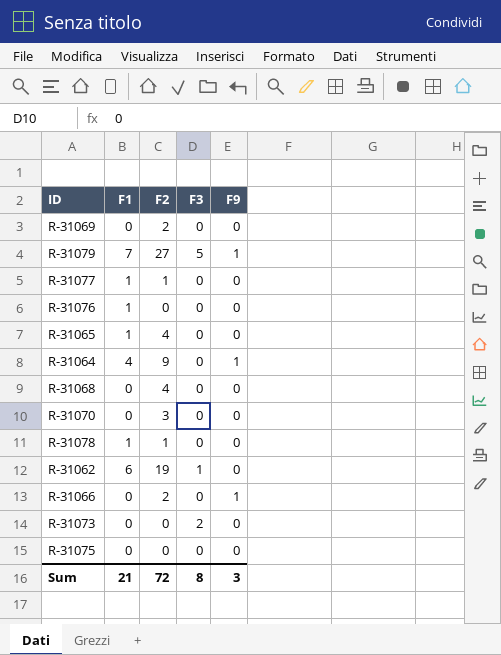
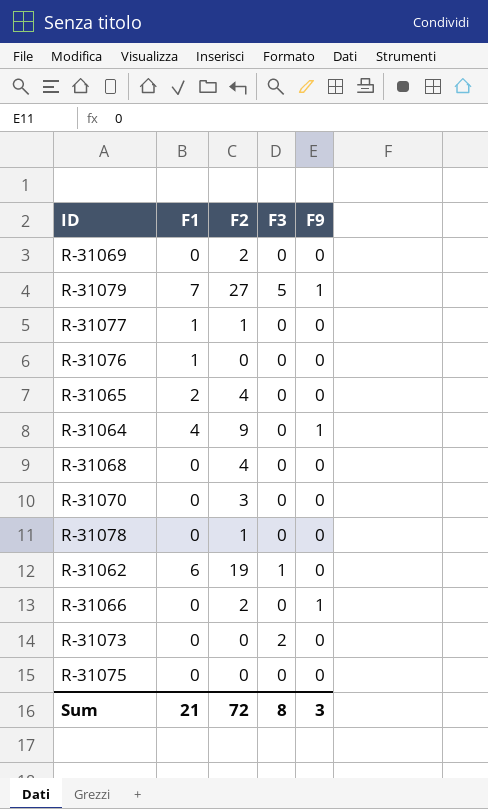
R-31065 | F1: 1 -> 2
R-31078 | F1: 1 -> 0

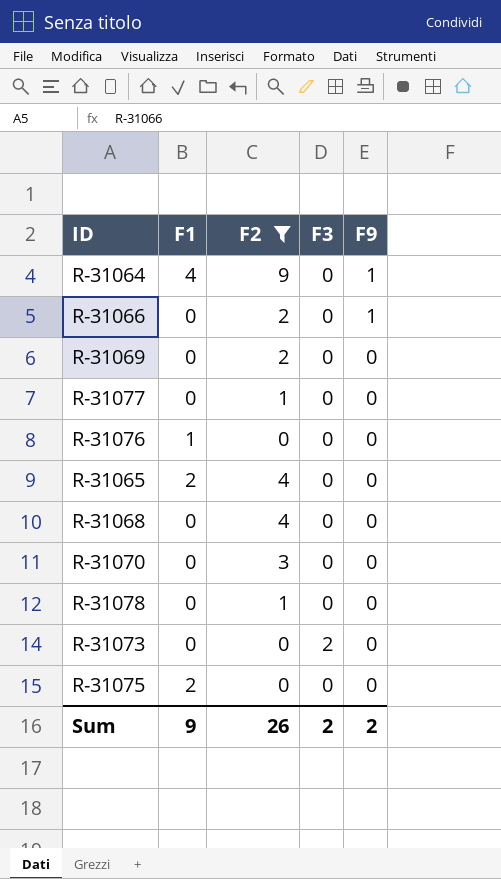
filter: none -> F2 <= 9
row order: none -> F9 descending
R-31077 | F1: 1 -> 0
R-31075 | F1: 0 -> 2
Sum | F1: 21 -> 9
Sum | F2: 72 -> 26
Sum | F3: 8 -> 2
Sum | F9: 3 -> 2

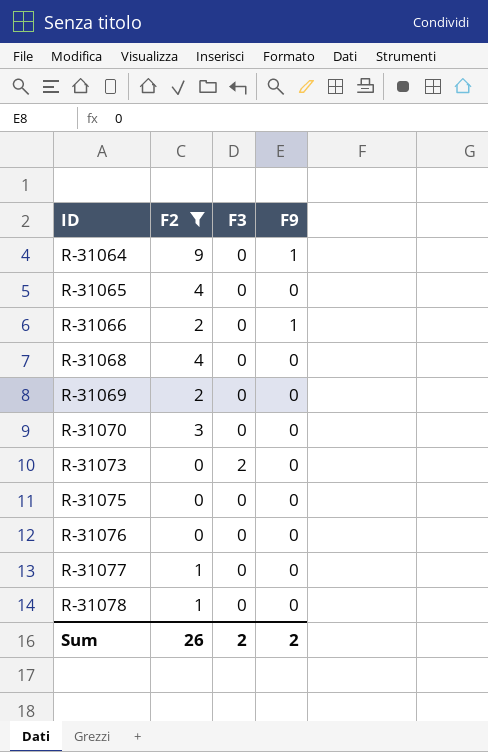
row order: F9 descending -> ID ascending
column F1 | position: 2 -> none

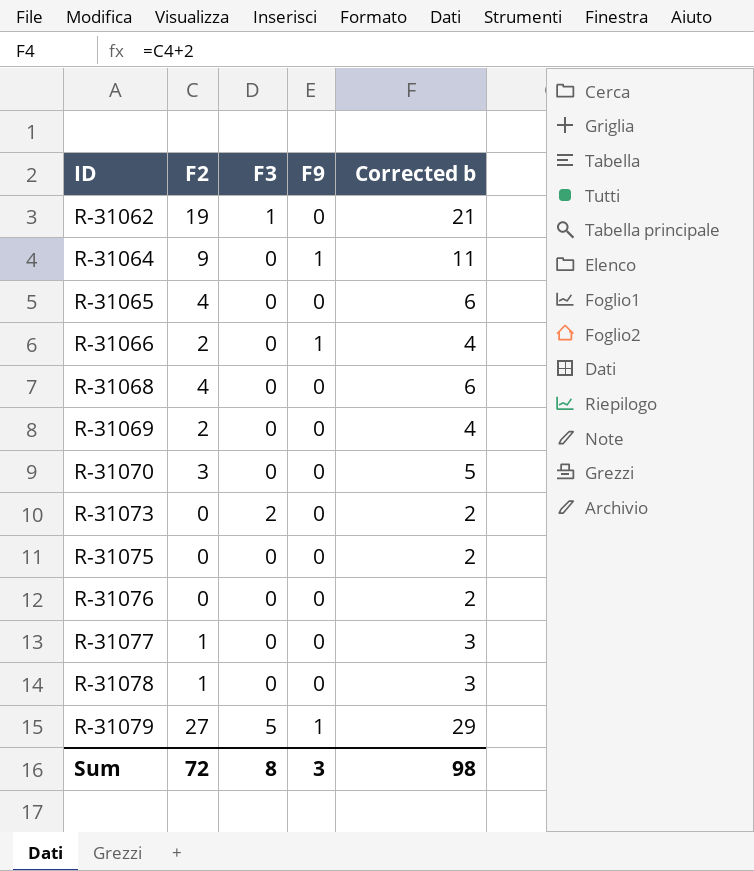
filter: F2 <= 9 -> none
column Corrected b | formula: none -> [F2] + 2
Sum | F2: 26 -> 72
Sum | F3: 2 -> 8
Sum | F9: 2 -> 3

